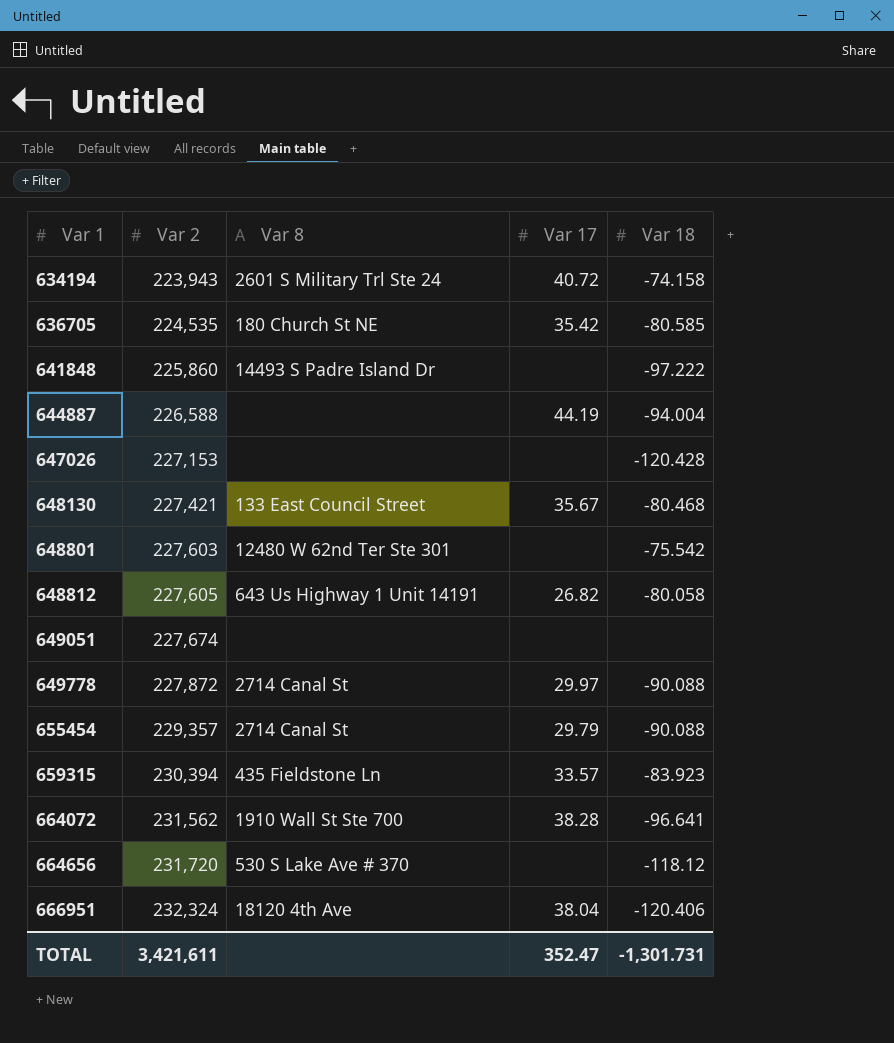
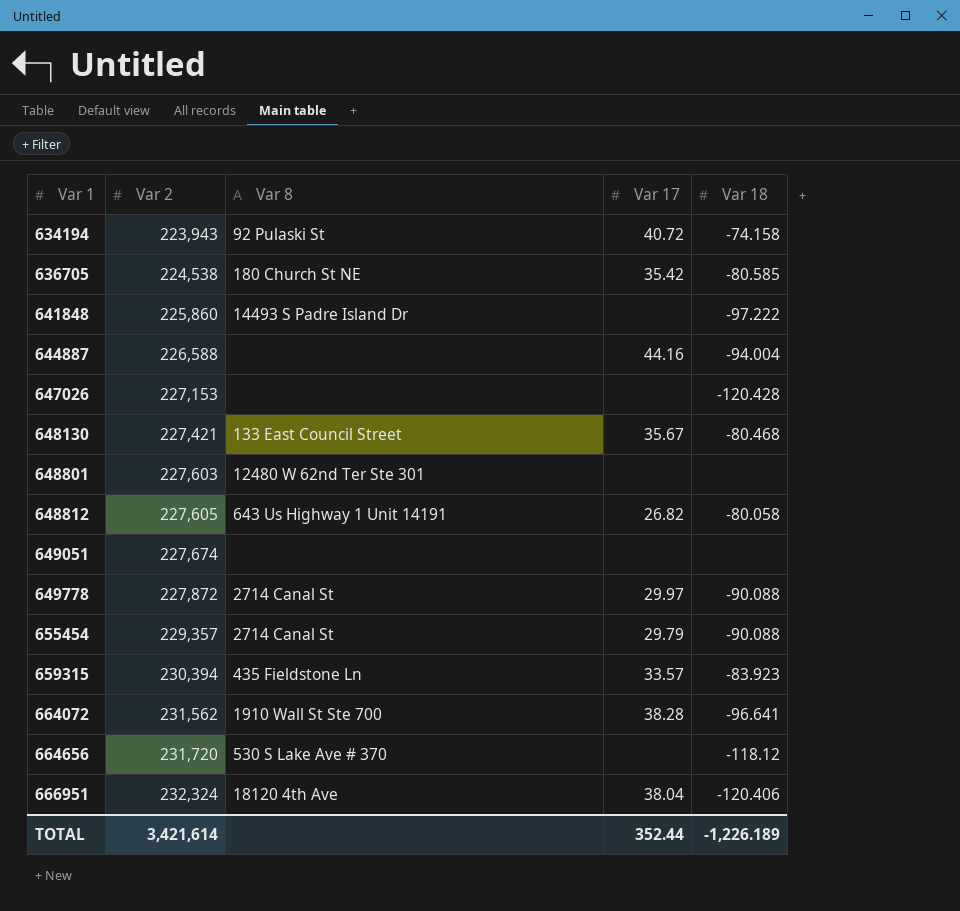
634194 | Var 8: 2601 S Military Trl Ste 24 -> 92 Pulaski St
636705 | Var 2: 224,535 -> 224,538
644887 | Var 17: 44.19 -> 44.16
648801 | Var 18: -75.542 -> none
TOTAL | Var 2: 3,421,611 -> 3,421,614
TOTAL | Var 17: 352.47 -> 352.44
TOTAL | Var 18: -1,301.731 -> -1,226.189

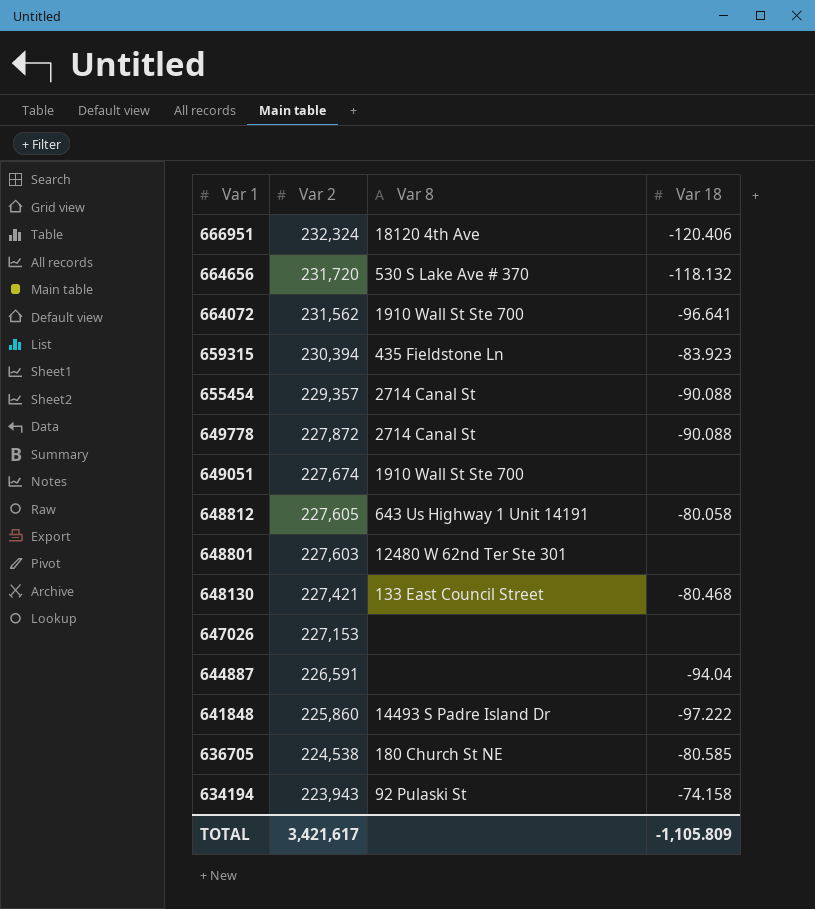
row order: Var 1 ascending -> Var 1 descending
column Var 17 | position: 4 -> none
664656 | Var 18: -118.12 -> -118.132
649051 | Var 8: none -> 1910 Wall St Ste 700
647026 | Var 18: -120.428 -> none
644887 | Var 2: 226,588 -> 226,591
644887 | Var 18: -94.004 -> -94.04
TOTAL | Var 2: 3,421,614 -> 3,421,617
TOTAL | Var 18: -1,226.189 -> -1,105.809

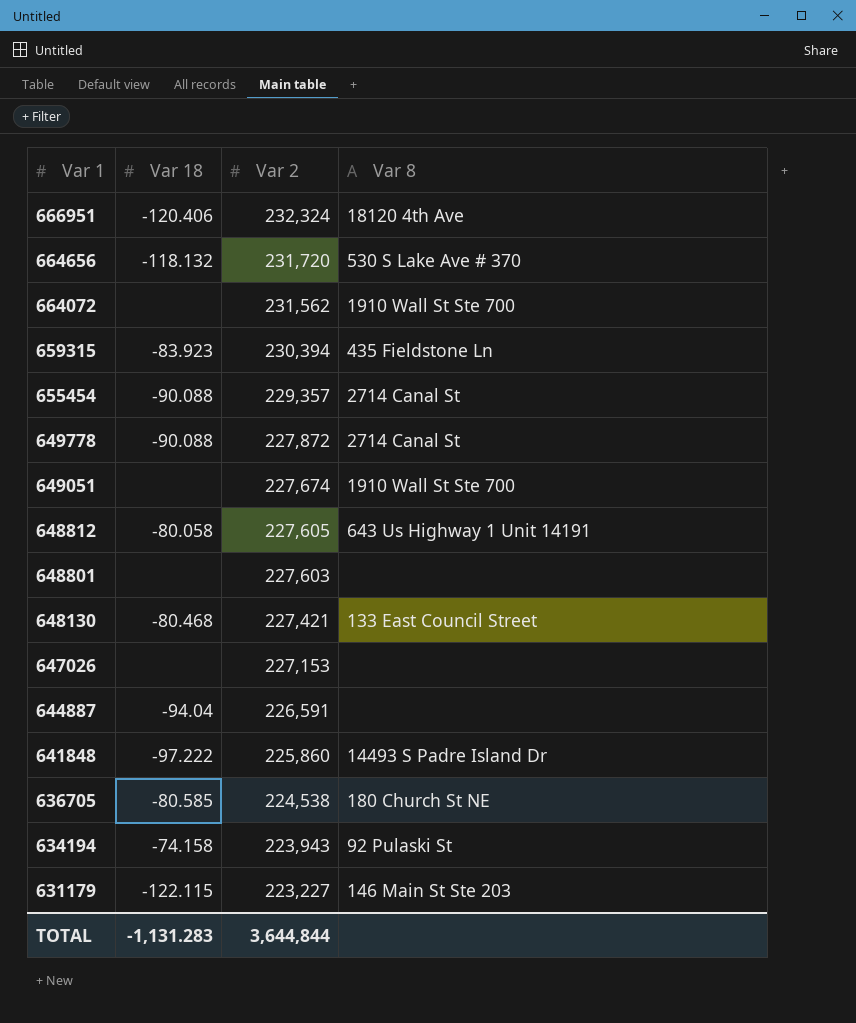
column Var 18 | position: 4 -> 2
664072 | Var 18: -96.641 -> none
648801 | Var 8: 12480 W 62nd Ter Ste 301 -> none
row 631179: none -> -122.115 | 223,227 | 146 Main St Ste 203
TOTAL | Var 18: -1,105.809 -> -1,131.283
TOTAL | Var 2: 3,421,617 -> 3,644,844

